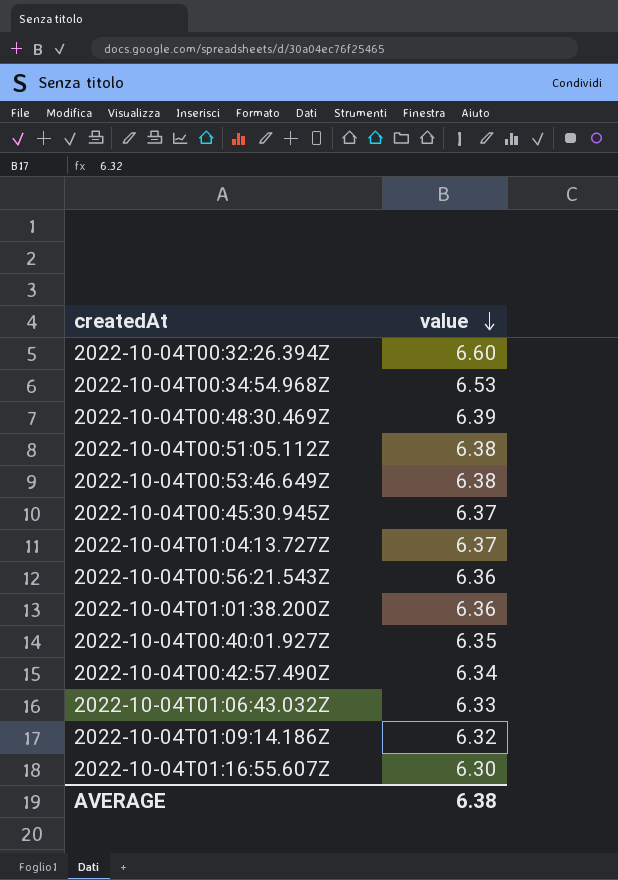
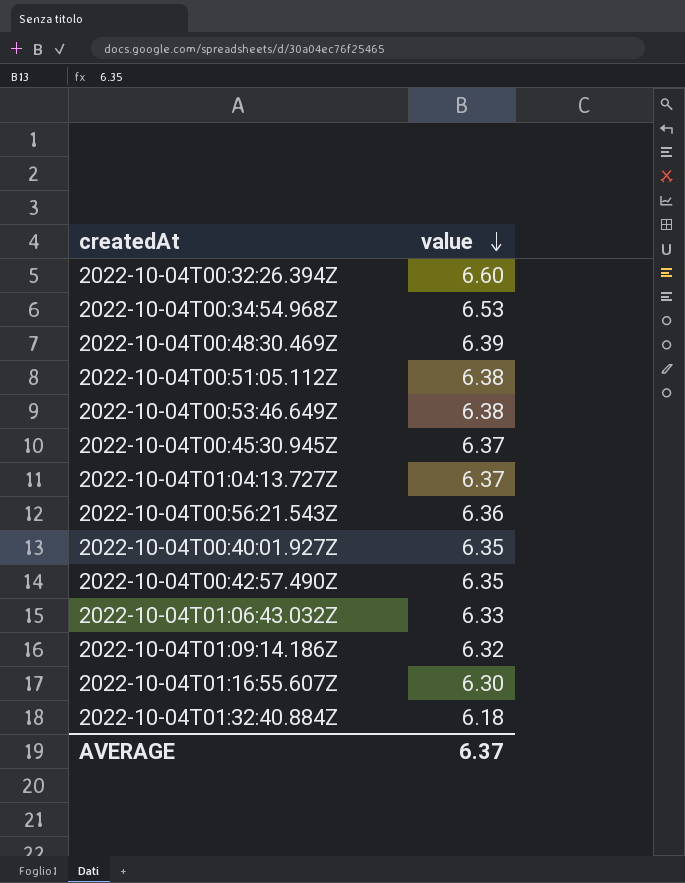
row 2022-10-04T01:01:38.200Z: 6.36 -> none
2022-10-04T00:42:57.490Z | value: 6.34 -> 6.35
row 2022-10-04T01:32:40.884Z: none -> 6.18
AVERAGE | value: 6.38 -> 6.37

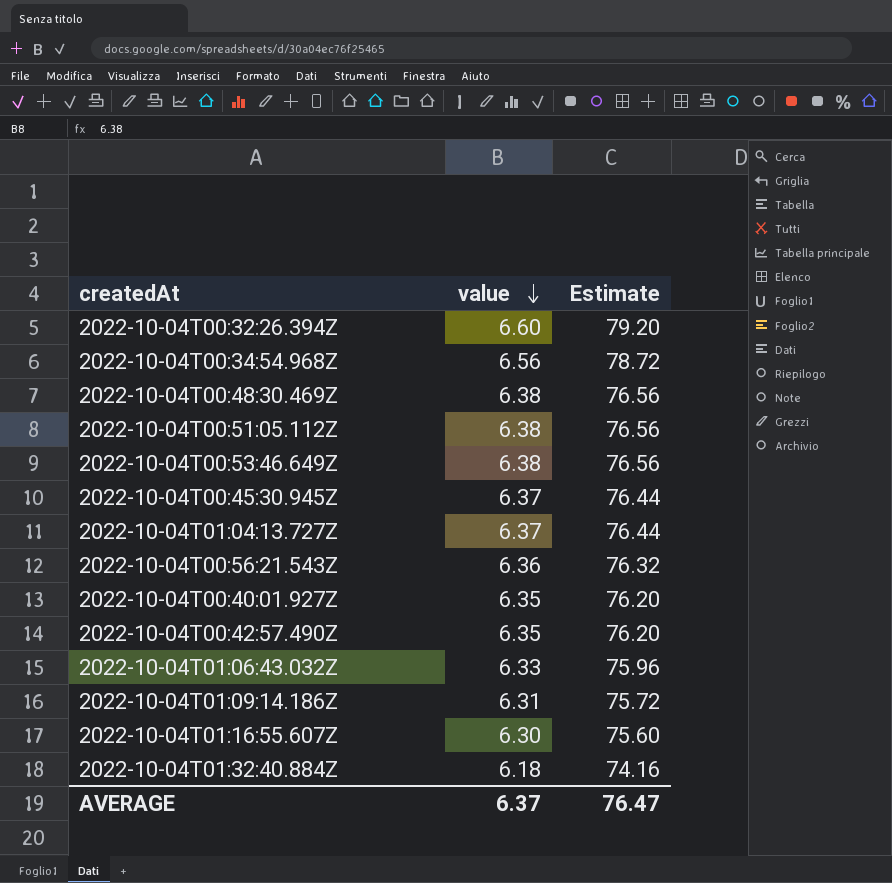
column Estimate | formula: none -> [value] * 12
2022-10-04T00:34:54.968Z | value: 6.53 -> 6.56
2022-10-04T00:48:30.469Z | value: 6.39 -> 6.38
2022-10-04T01:09:14.186Z | value: 6.32 -> 6.31

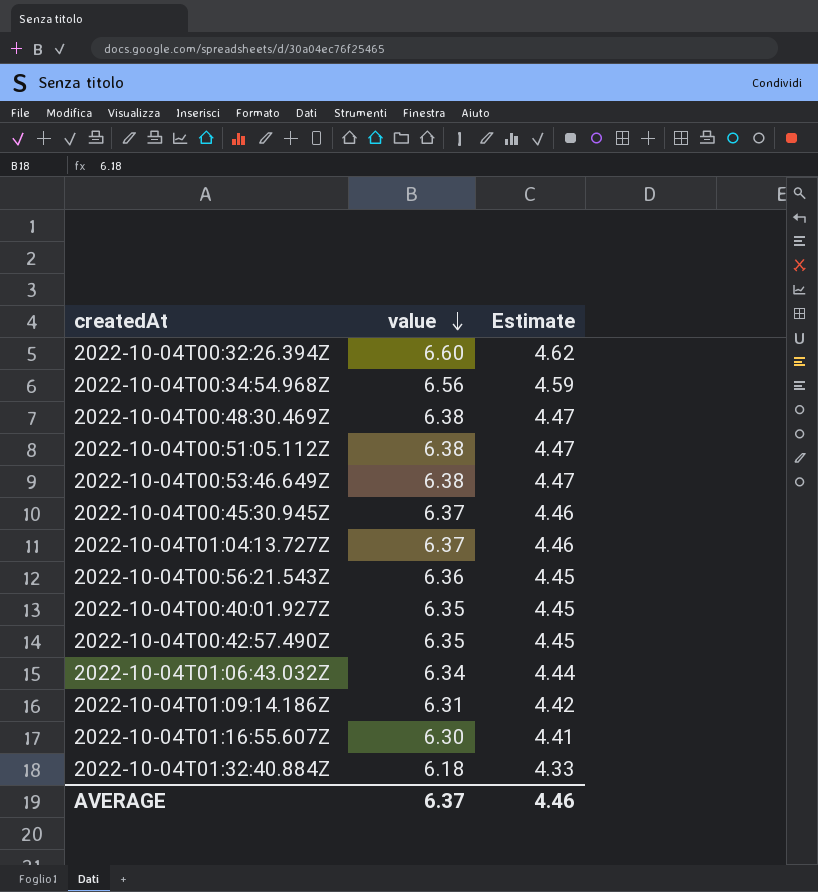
column Estimate | formula: [value] * 12 -> [value] * 0.7
2022-10-04T01:06:43.032Z | value: 6.33 -> 6.34
AVERAGE | Estimate: 76.47 -> 4.46

